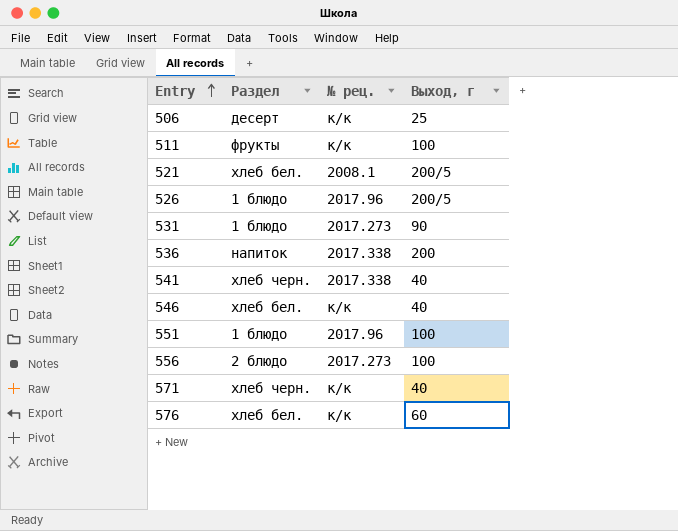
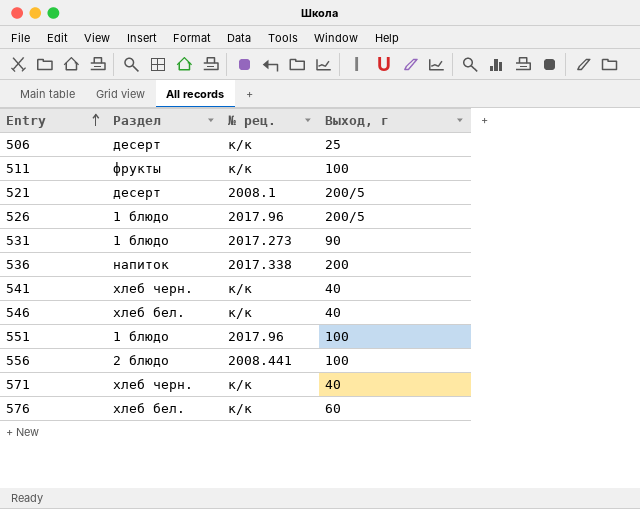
521 | Раздел: хлеб бел. -> десерт
541 | № рец.: 2017.338 -> к/к
556 | № рец.: 2017.273 -> 2008.441

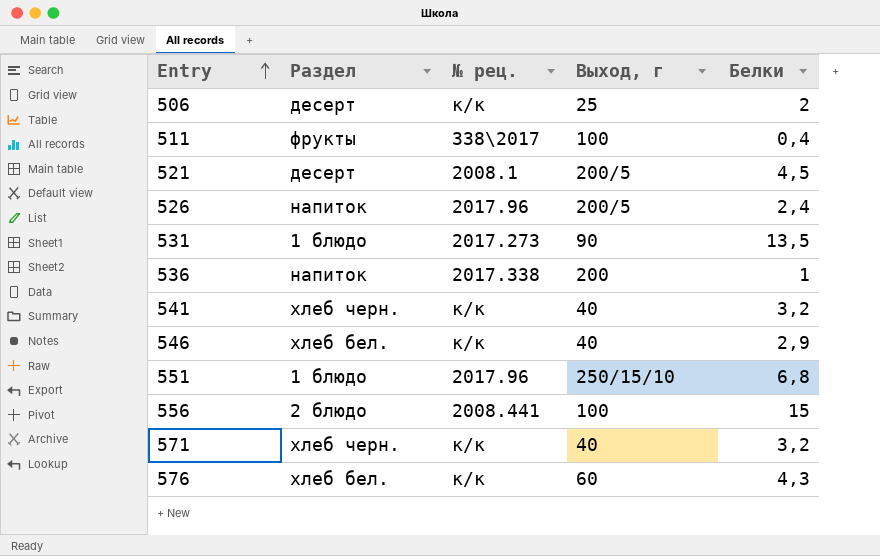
column Белки | position: none -> 5
511 | № рец.: к/к -> 338\2017
526 | Раздел: 1 блюдо -> напиток
551 | Выход, г: 100 -> 250/15/10

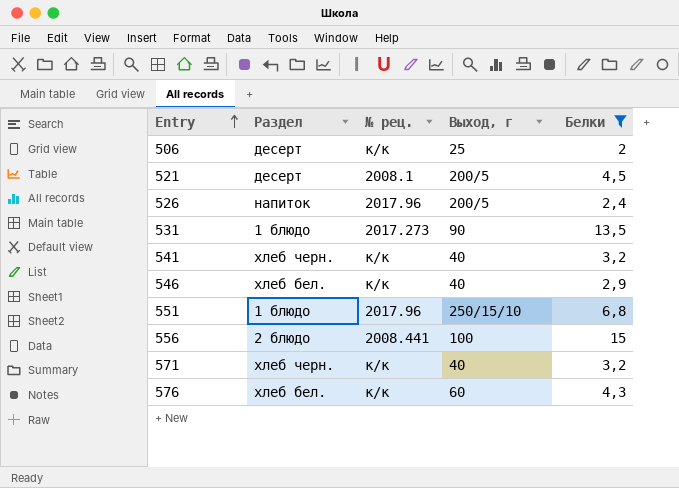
filter: none -> Белки >= 2

